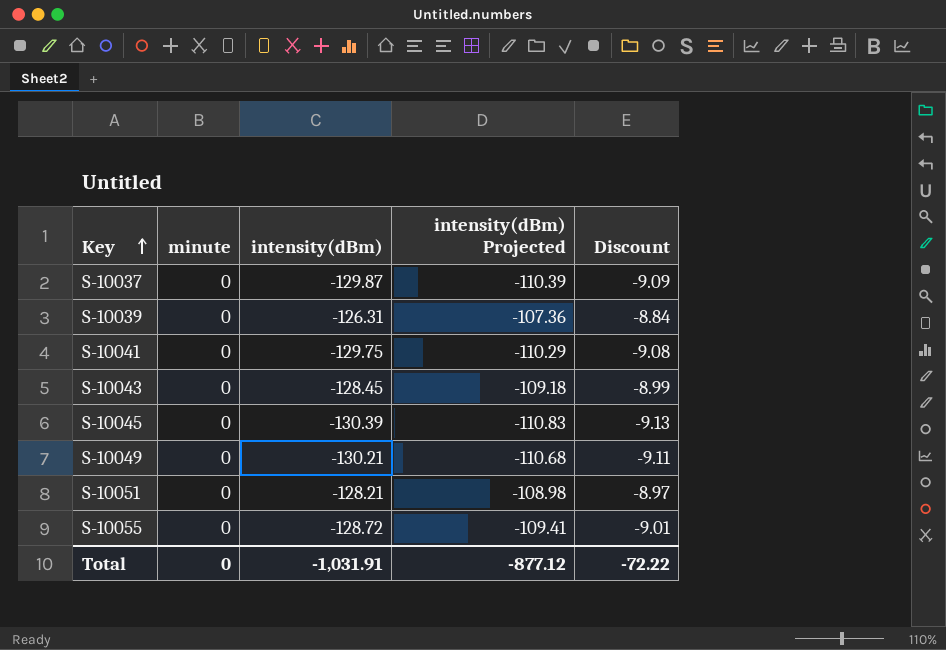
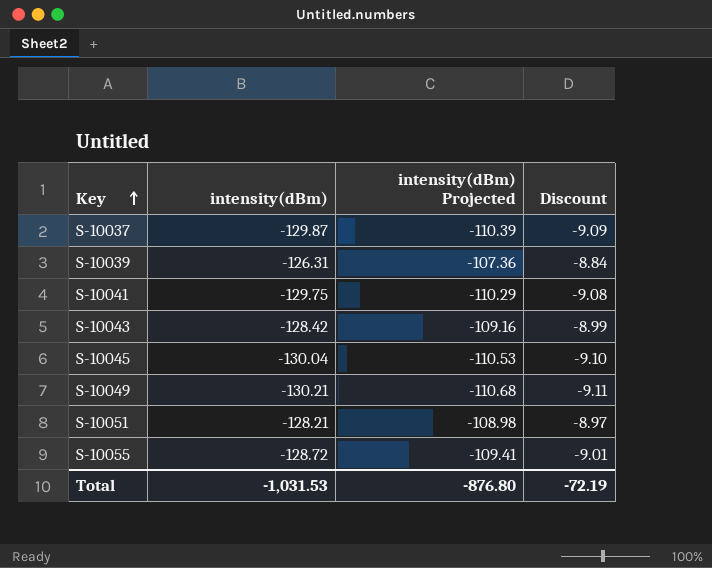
column minute | position: 2 -> none
S-10043 | intensity(dBm): -128.45 -> -128.42
S-10043 | intensity(dBm) Projected: -109.18 -> -109.16
S-10045 | intensity(dBm): -130.39 -> -130.04
S-10045 | intensity(dBm) Projected: -110.83 -> -110.53
S-10045 | Discount: -9.13 -> -9.10
Total | intensity(dBm): -1,031.91 -> -1,031.53
Total | intensity(dBm) Projected: -877.12 -> -876.80
Total | Discount: -72.22 -> -72.19

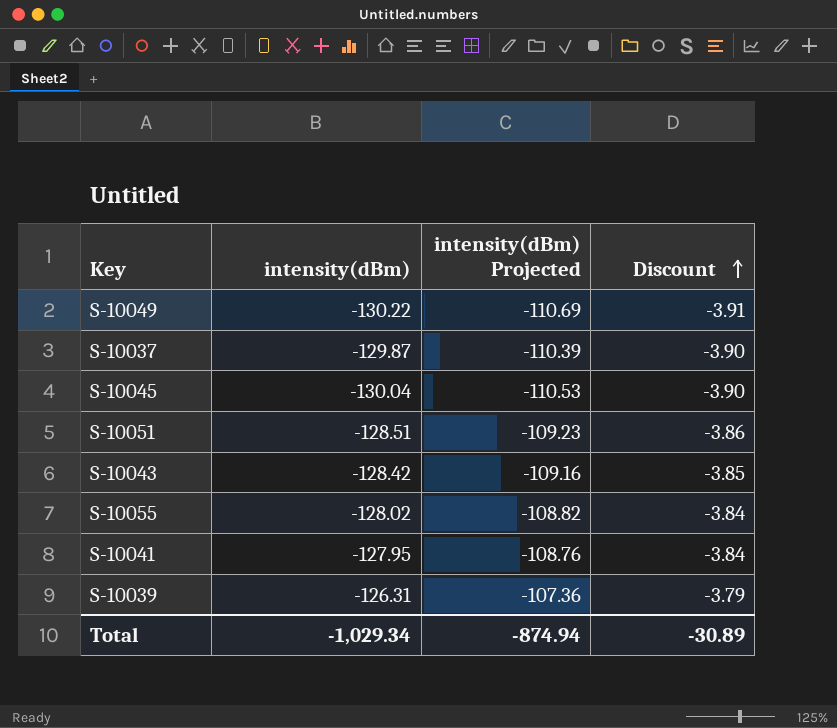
row order: Key ascending -> Discount ascending
column Discount | formula: [intensity(dBm)] * 0.07 -> [intensity(dBm)] * 0.03
S-10049 | intensity(dBm): -130.21 -> -130.22
S-10049 | intensity(dBm) Projected: -110.68 -> -110.69
S-10051 | intensity(dBm): -128.21 -> -128.51
S-10051 | intensity(dBm) Projected: -108.98 -> -109.23
S-10055 | intensity(dBm): -128.72 -> -128.02
S-10055 | intensity(dBm) Projected: -109.41 -> -108.82
S-10041 | intensity(dBm): -129.75 -> -127.95
S-10041 | intensity(dBm) Projected: -110.29 -> -108.76
Total | intensity(dBm): -1,031.53 -> -1,029.34
Total | intensity(dBm) Projected: -876.80 -> -874.94
Total | Discount: -72.19 -> -30.89

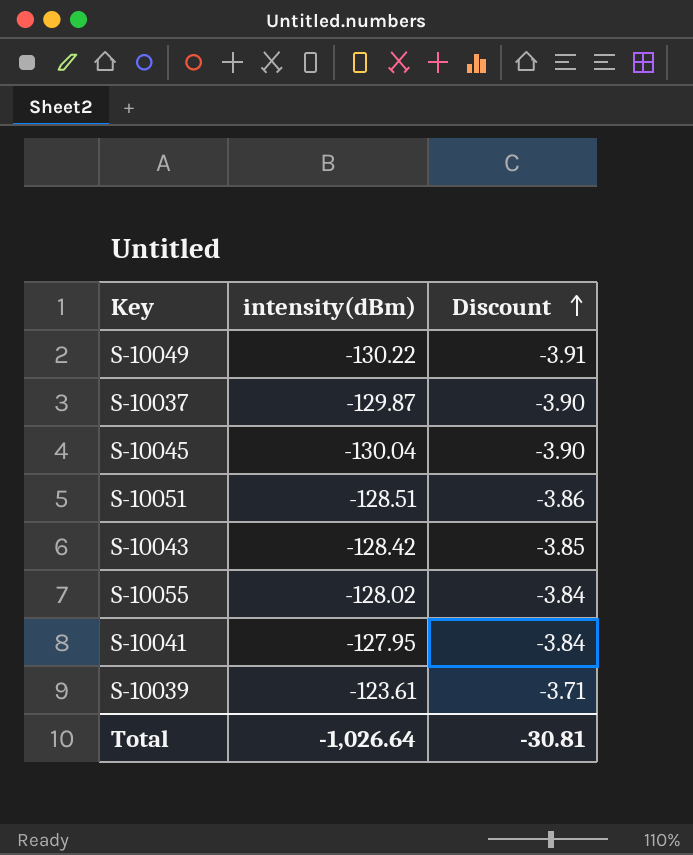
column intensity(dBm) Projected | formula: [intensity(dBm)] * 0.85 -> none
S-10039 | intensity(dBm): -126.31 -> -123.61
S-10039 | Discount: -3.79 -> -3.71
Total | intensity(dBm): -1,029.34 -> -1,026.64
Total | Discount: -30.89 -> -30.81

